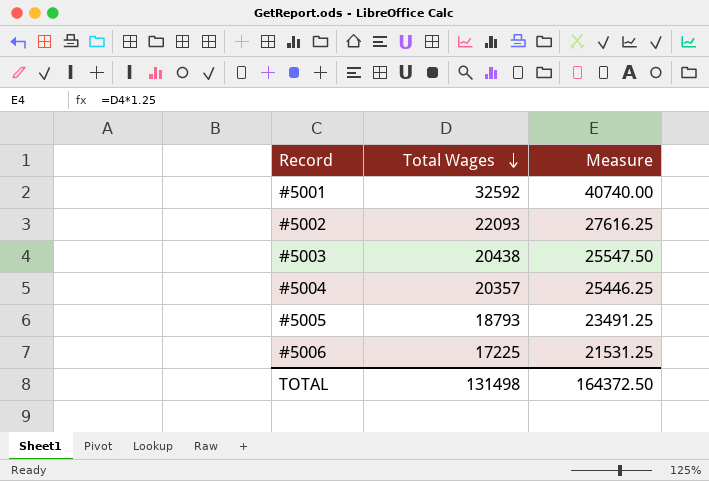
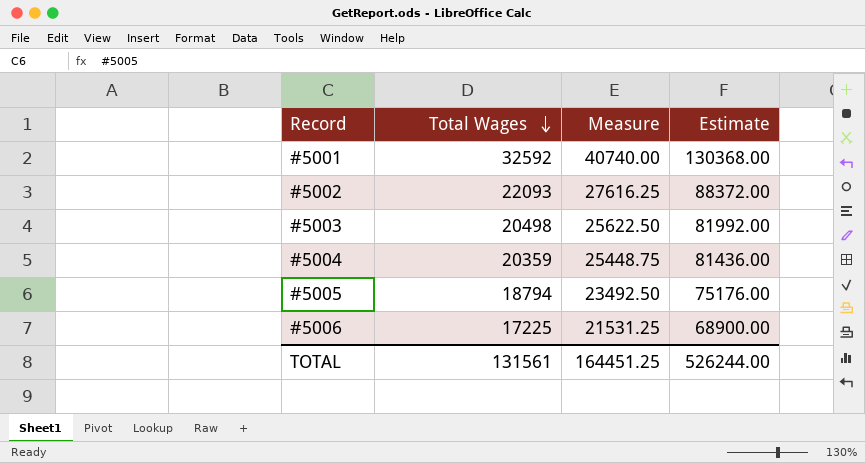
column Estimate | formula: none -> [Total Wages] * 4
#5003 | Total Wages: 20438 -> 20498
#5003 | Measure: 25547.50 -> 25622.50
#5004 | Total Wages: 20357 -> 20359
#5004 | Measure: 25446.25 -> 25448.75
#5005 | Total Wages: 18793 -> 18794
#5005 | Measure: 23491.25 -> 23492.50
TOTAL | Total Wages: 131498 -> 131561
TOTAL | Measure: 164372.50 -> 164451.25

